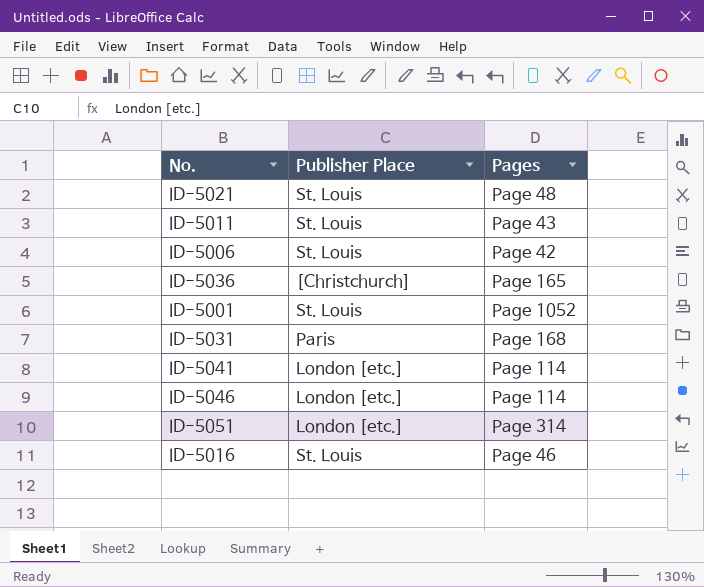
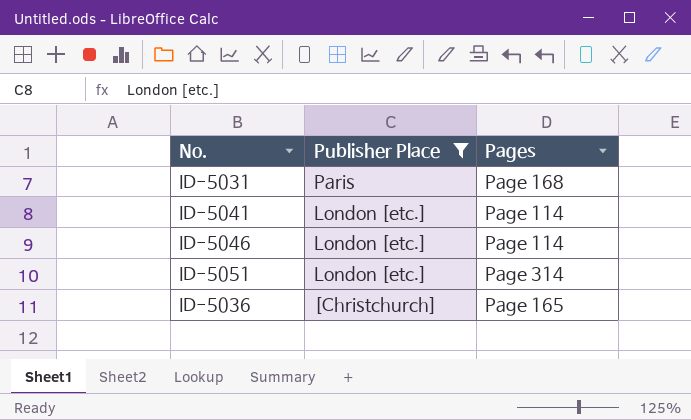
filter: none -> Publisher Place != St. Louis
row order: none -> Publisher Place descending

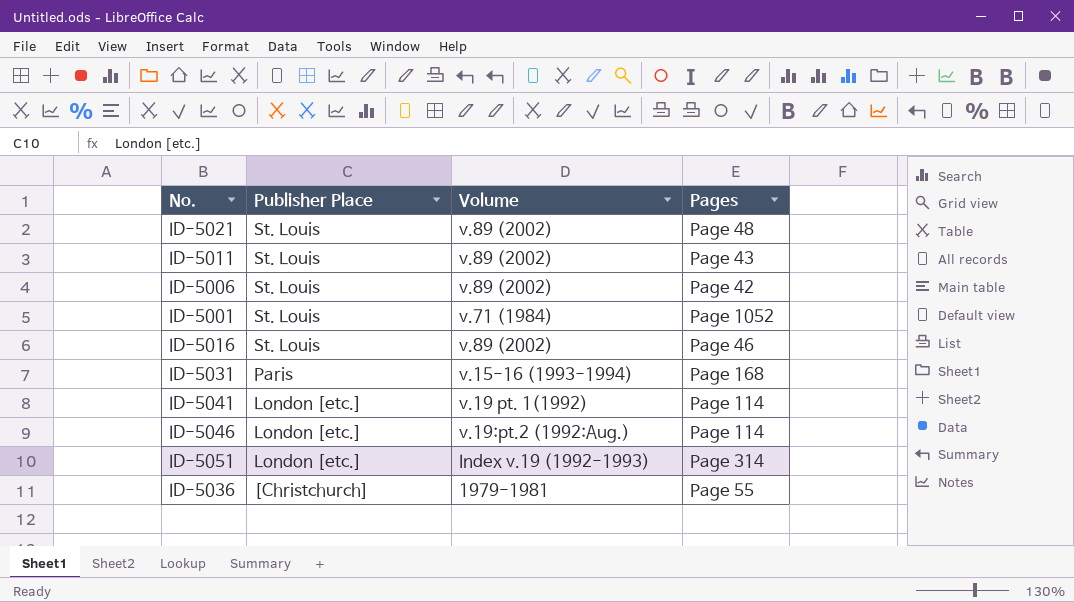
filter: Publisher Place != St. Louis -> none
column Volume | position: none -> 3
ID-5036 | Pages: Page 165 -> Page 55

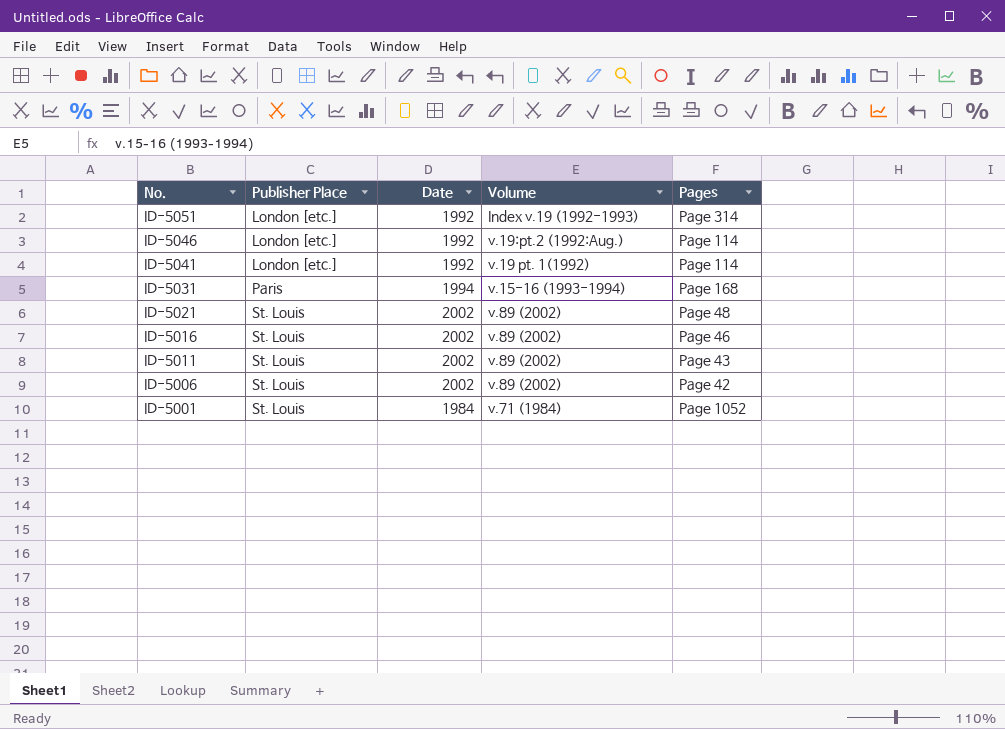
row order: Publisher Place descending -> No. descending
column Date | position: none -> 3
row ID-5036: [Christchurch] | 1979-1981 | Page 55 -> none

